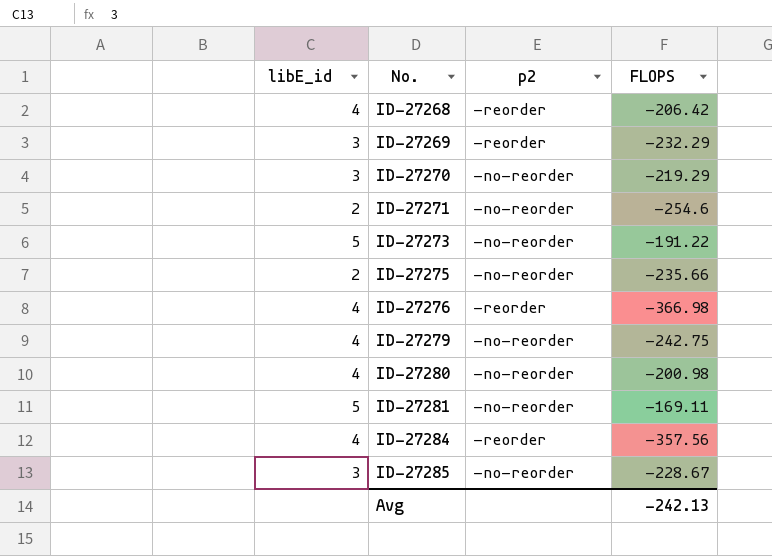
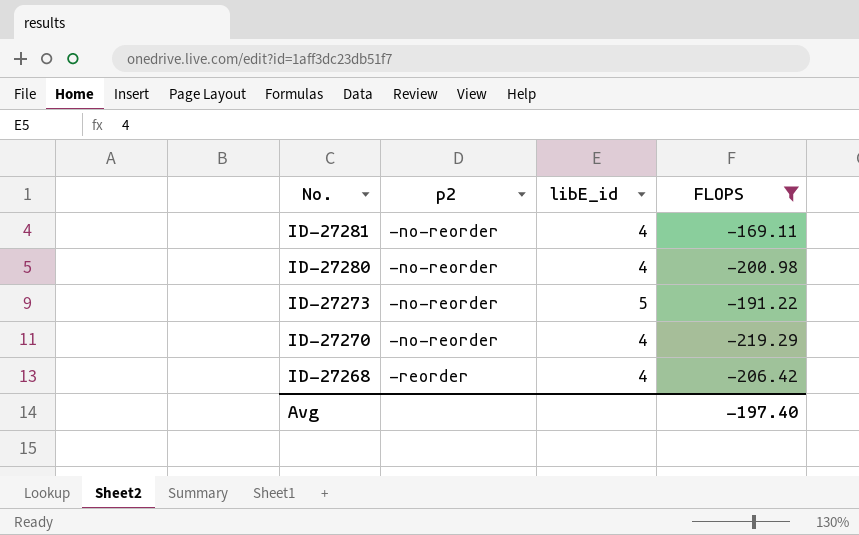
filter: none -> FLOPS >= -219.29
row order: No. ascending -> No. descending
column libE_id | position: 1 -> 3
ID-27281 | libE_id: 5 -> 4
ID-27270 | libE_id: 3 -> 4
Avg | FLOPS: -242.13 -> -197.40

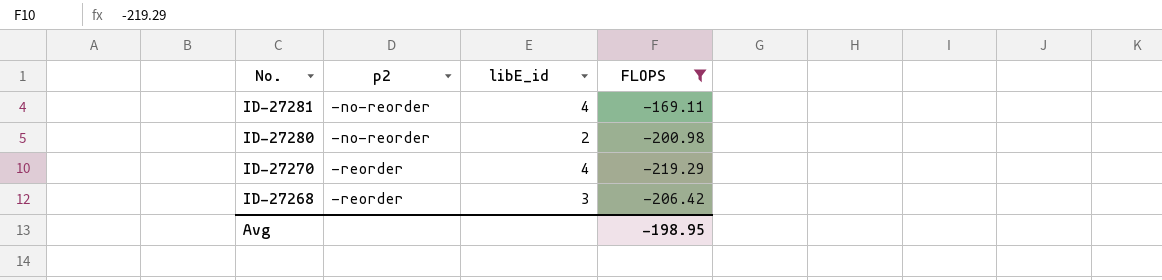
row ID-27273: -no-reorder | 5 | -191.22 -> none
ID-27280 | libE_id: 4 -> 2
ID-27270 | p2: -no-reorder -> -reorder
ID-27268 | libE_id: 4 -> 3
Avg | FLOPS: -197.40 -> -198.95

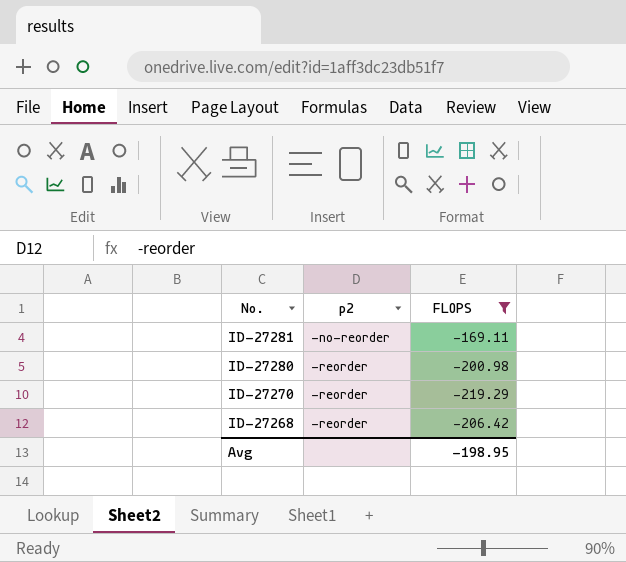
column libE_id | position: 3 -> none
ID-27280 | p2: -no-reorder -> -reorder

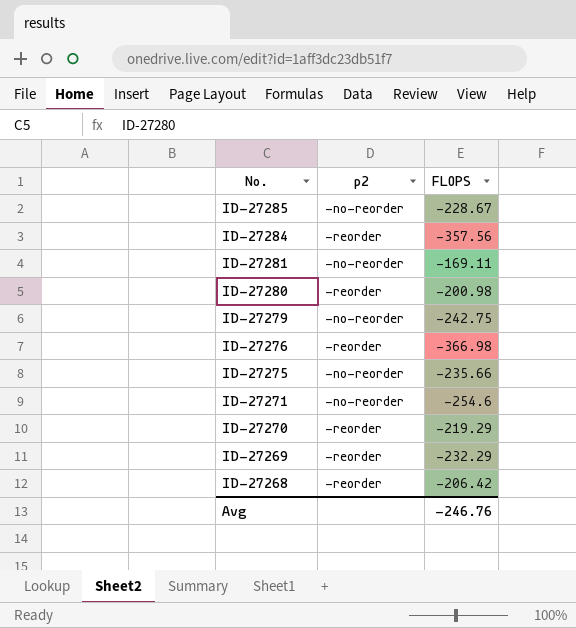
filter: FLOPS >= -219.29 -> none
Avg | FLOPS: -198.95 -> -246.76

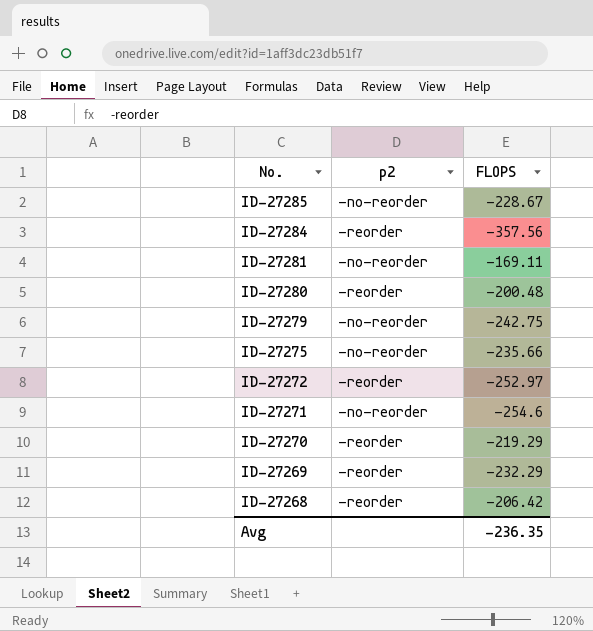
row ID-27276: -reorder | -366.98 -> none
ID-27280 | FLOPS: -200.98 -> -200.48
row ID-27272: none -> -reorder | -252.97
Avg | FLOPS: -246.76 -> -236.35

